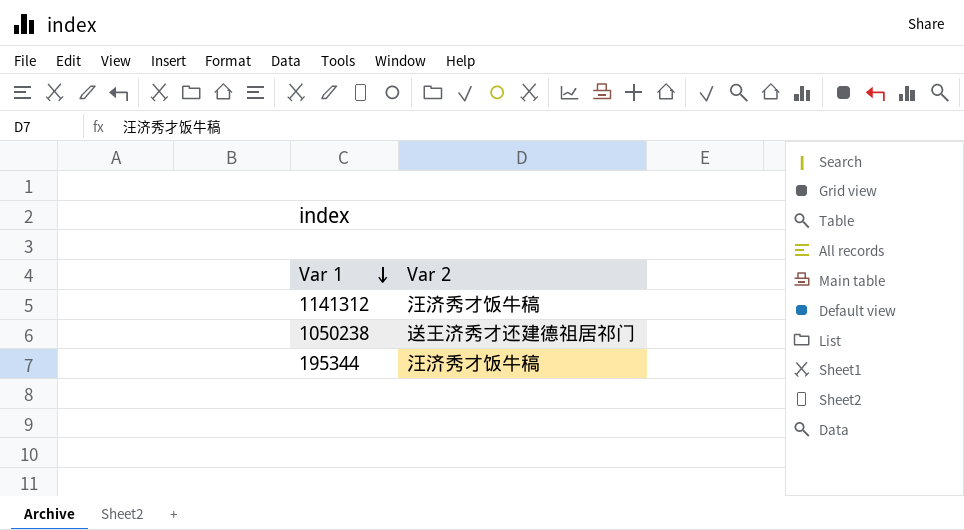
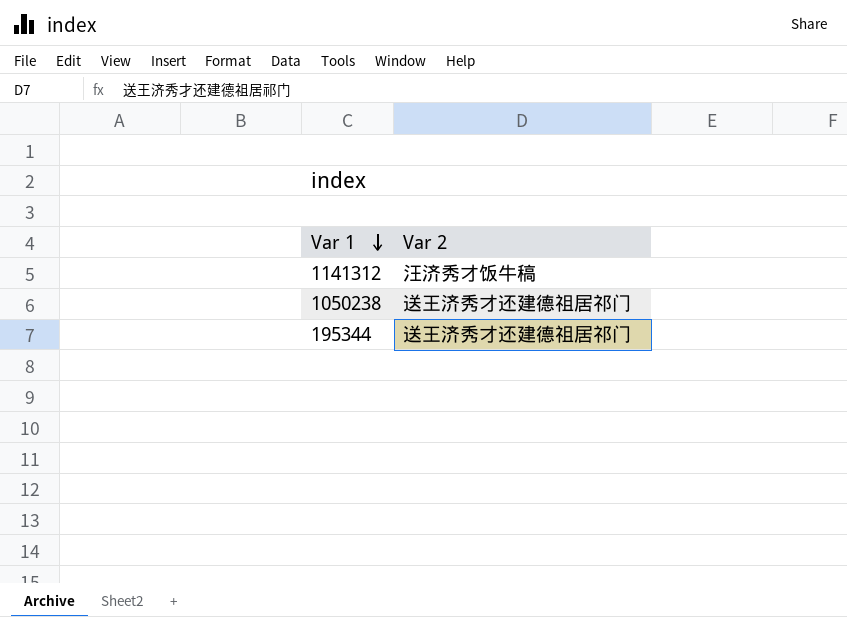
195344 | Var 2: 汪济秀才饭牛稿 -> 送王济秀才还建德祖居祁门

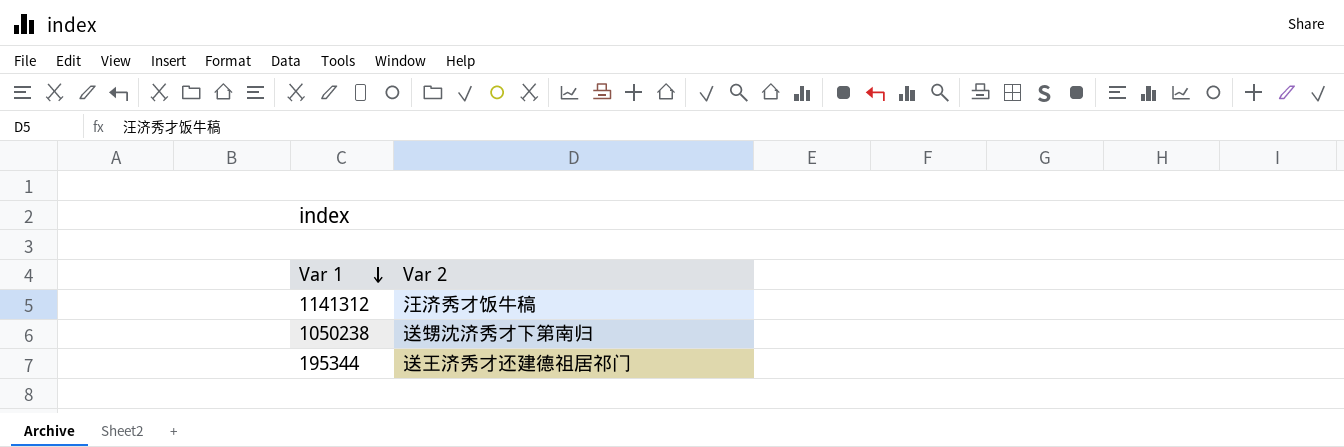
1050238 | Var 2: 送王济秀才还建德祖居祁门 -> 送甥沈济秀才下第南归

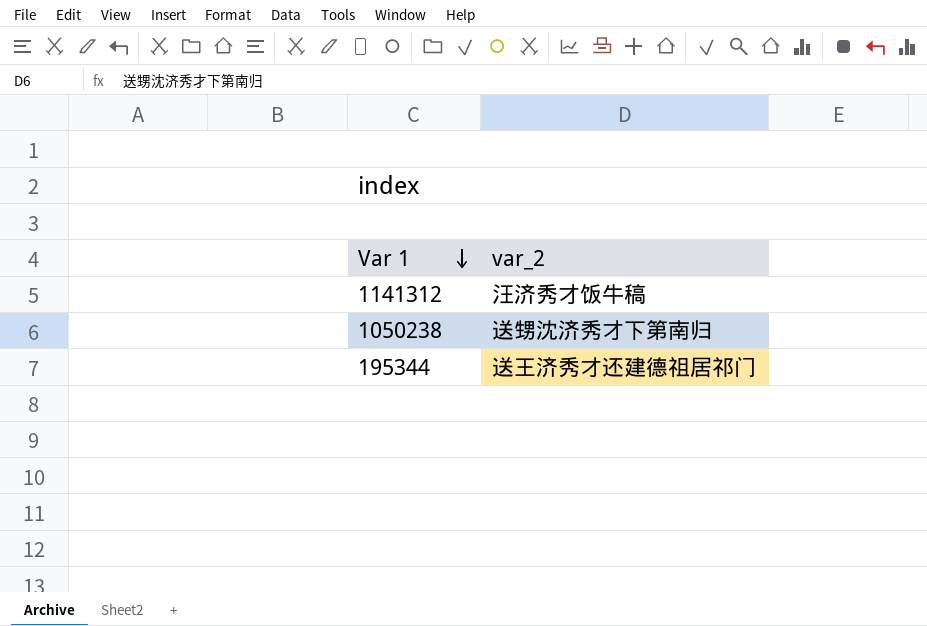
column name: Var 2 -> var_2

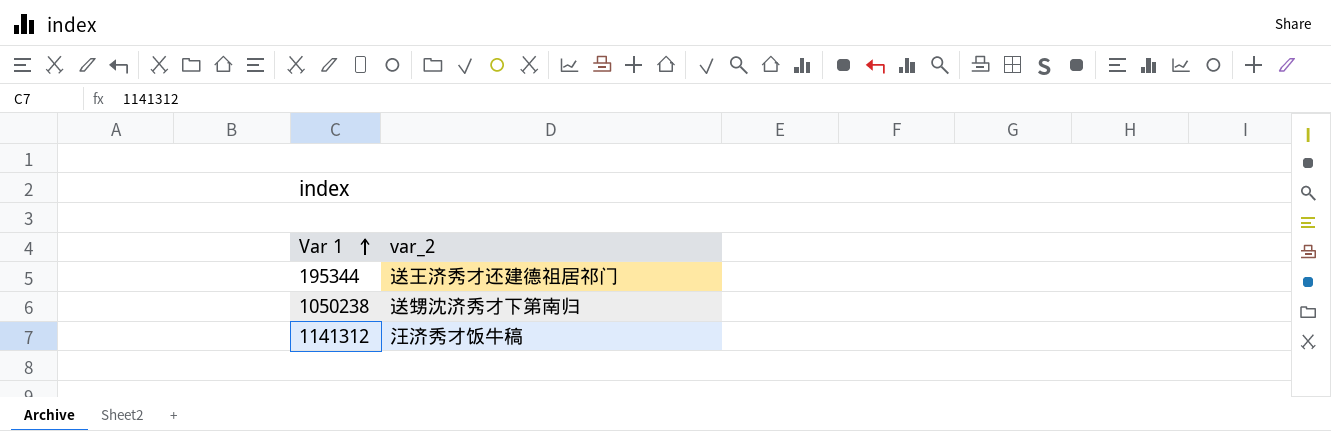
row order: Var 1 descending -> Var 1 ascending

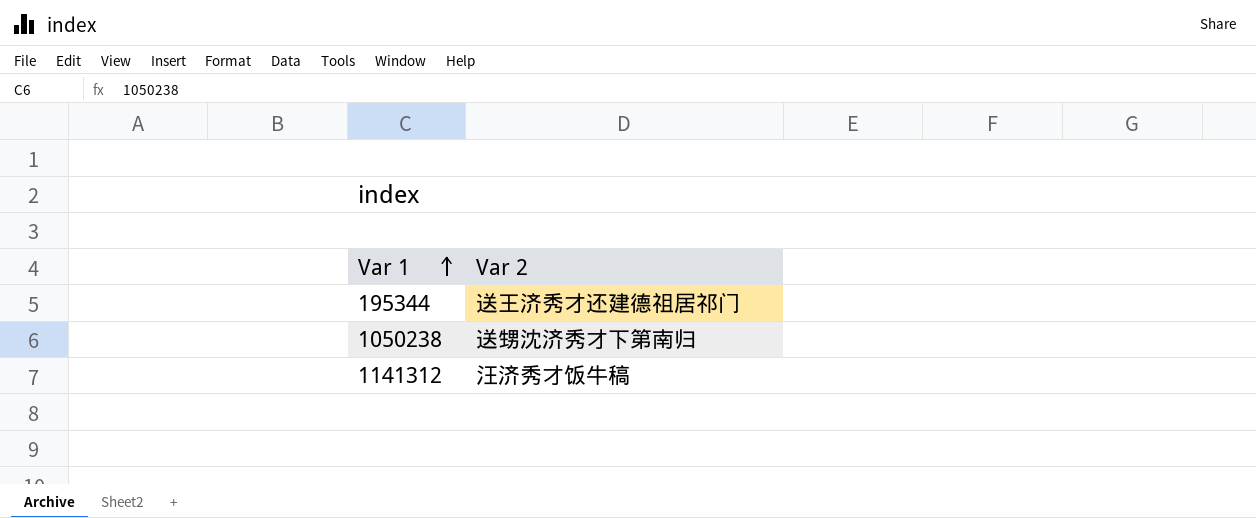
column name: var_2 -> Var 2

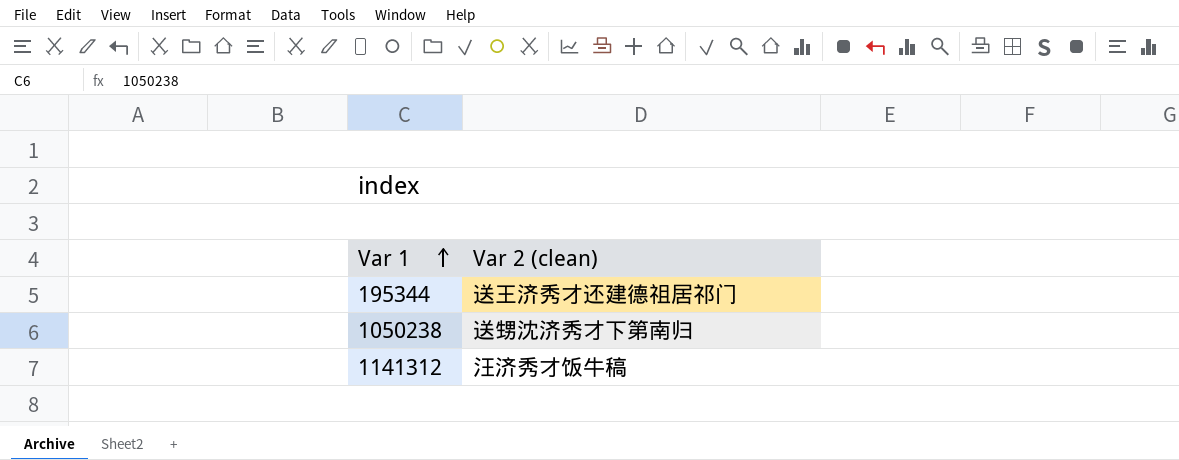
column name: Var 2 -> Var 2 (clean)

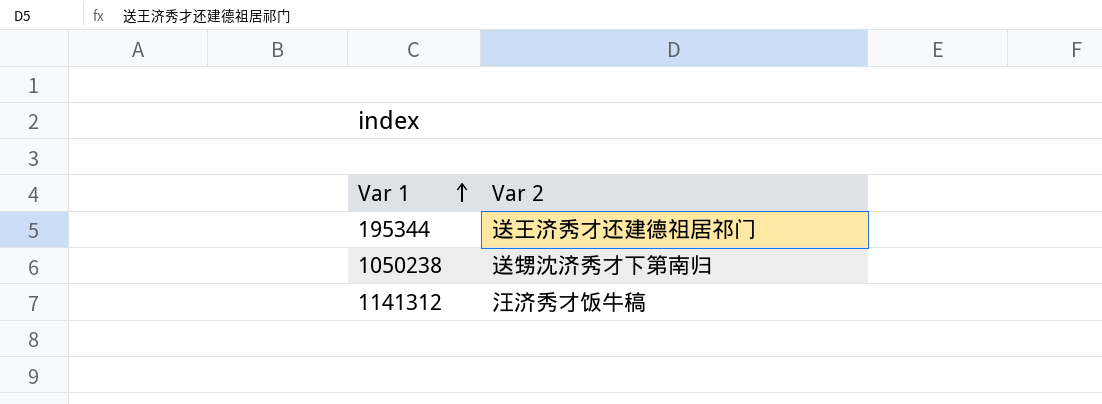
column name: Var 2 (clean) -> Var 2

